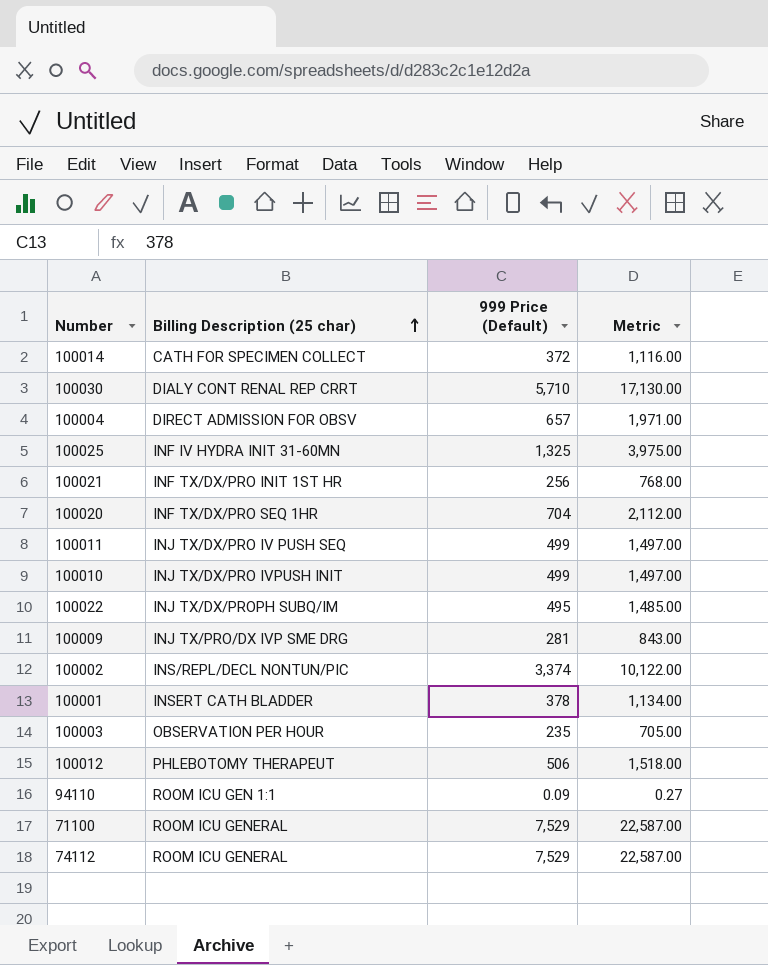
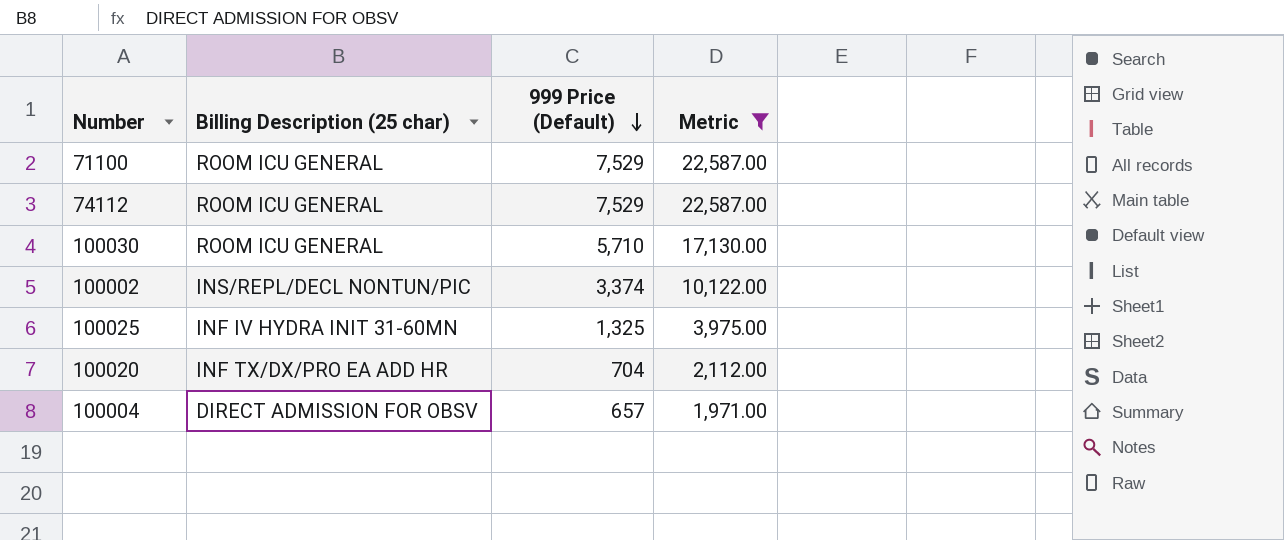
filter: none -> Metric >= 1,971.00
row order: Billing Description (25 char) ascending -> 999 Price (Default) descending
100030 | Billing Description (25 char): DIALY CONT RENAL REP CRRT -> ROOM ICU GENERAL
100020 | Billing Description (25 char): INF TX/DX/PRO SEQ 1HR -> INF TX/DX/PRO EA ADD HR

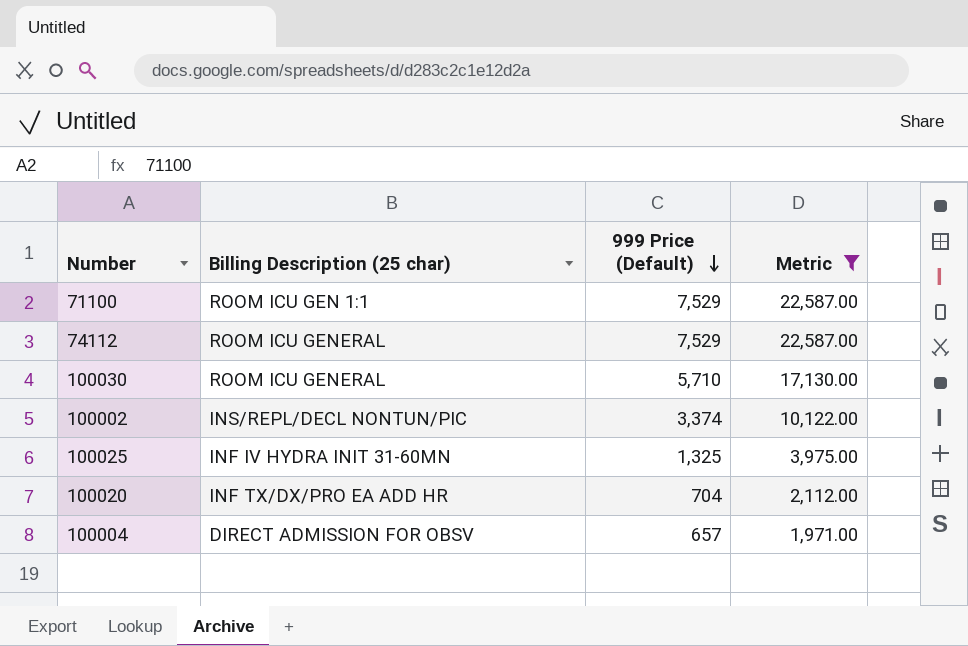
71100 | Billing Description (25 char): ROOM ICU GENERAL -> ROOM ICU GEN 1:1

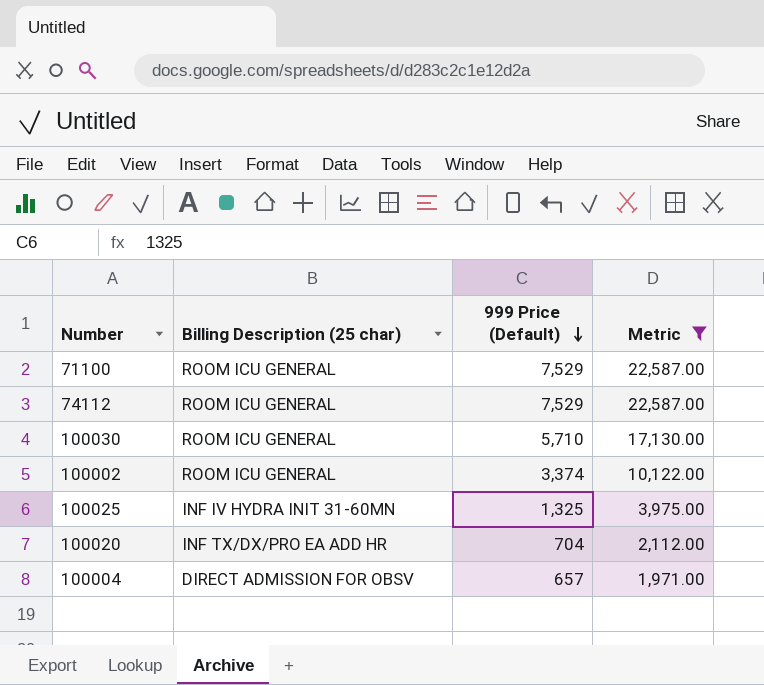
71100 | Billing Description (25 char): ROOM ICU GEN 1:1 -> ROOM ICU GENERAL
100002 | Billing Description (25 char): INS/REPL/DECL NONTUN/PIC -> ROOM ICU GENERAL

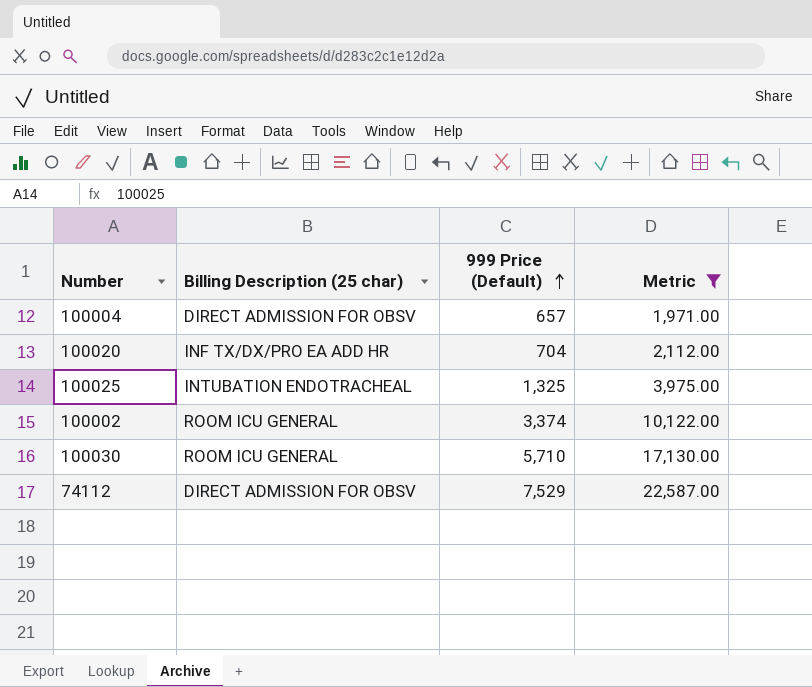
row order: 999 Price (Default) descending -> 999 Price (Default) ascending
row 71100: ROOM ICU GENERAL | 7,529 | 22,587.00 -> none
100025 | Billing Description (25 char): INF IV HYDRA INIT 31-60MN -> INTUBATION ENDOTRACHEAL
74112 | Billing Description (25 char): ROOM ICU GENERAL -> DIRECT ADMISSION FOR OBSV

